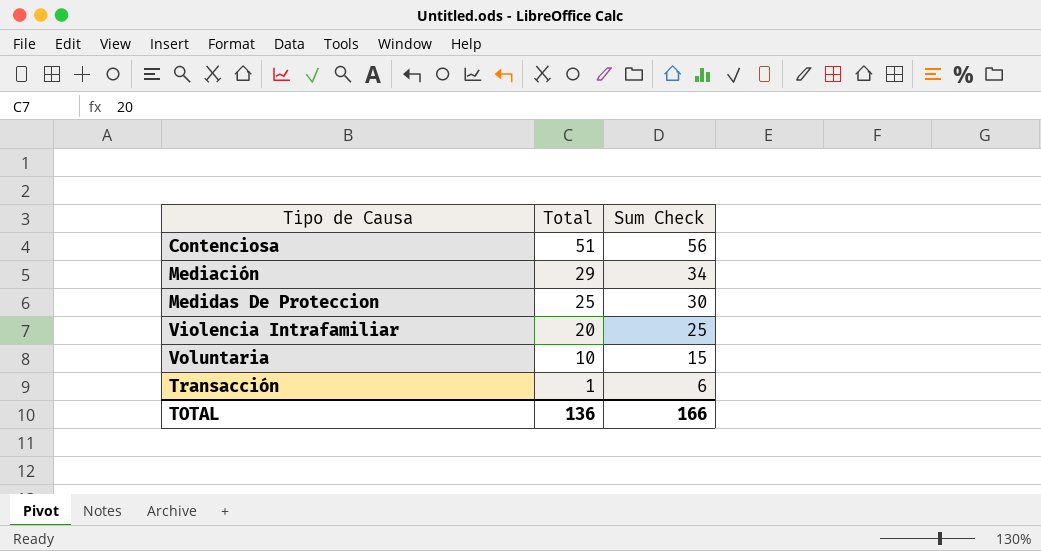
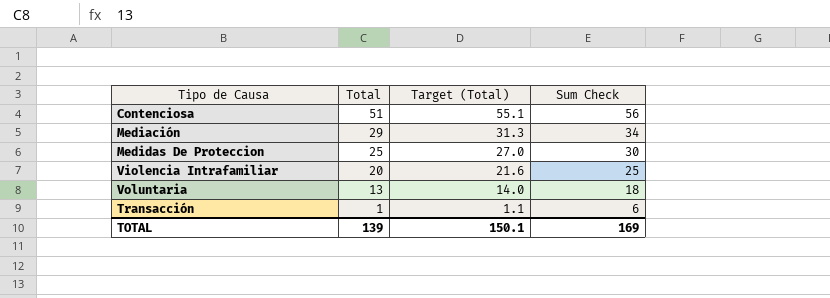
column Target (Total) | formula: none -> [Total] * 1.08
Voluntaria | Total: 10 -> 13
Voluntaria | Sum Check: 15 -> 18
TOTAL | Total: 136 -> 139
TOTAL | Sum Check: 166 -> 169

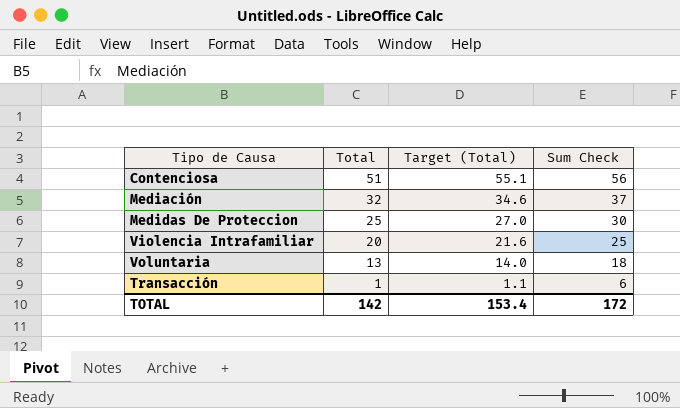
Mediación | Total: 29 -> 32
Mediación | Target (Total): 31.3 -> 34.6
Mediación | Sum Check: 34 -> 37
TOTAL | Total: 139 -> 142
TOTAL | Target (Total): 150.1 -> 153.4
TOTAL | Sum Check: 169 -> 172

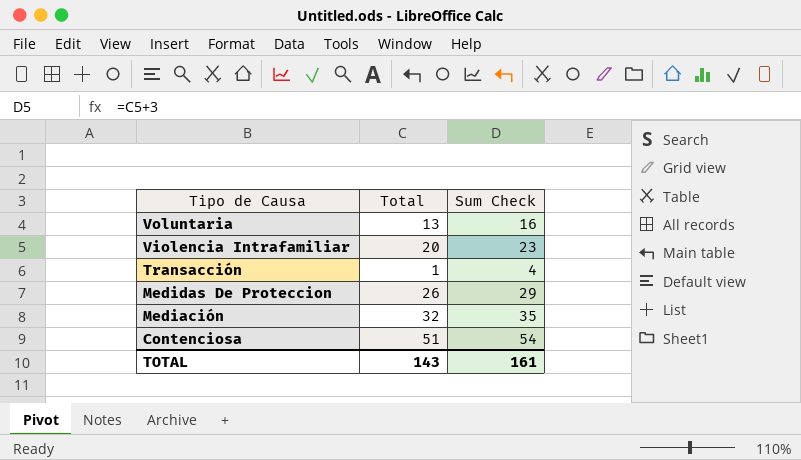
row order: Total descending -> Tipo de Causa descending
column Target (Total) | formula: [Total] * 1.08 -> none
column Sum Check | formula: [Total] + 5 -> [Total] + 3
Medidas De Proteccion | Total: 25 -> 26
TOTAL | Total: 142 -> 143
TOTAL | Sum Check: 172 -> 161

